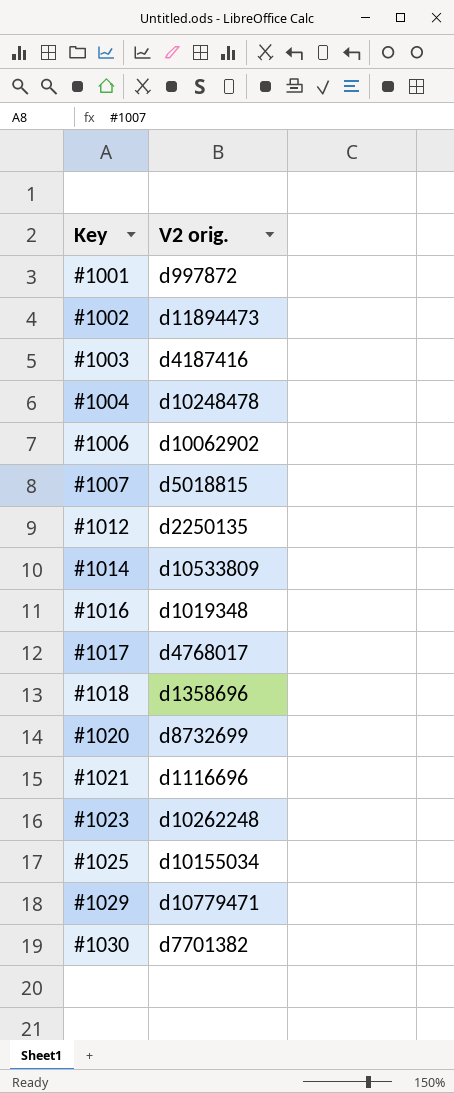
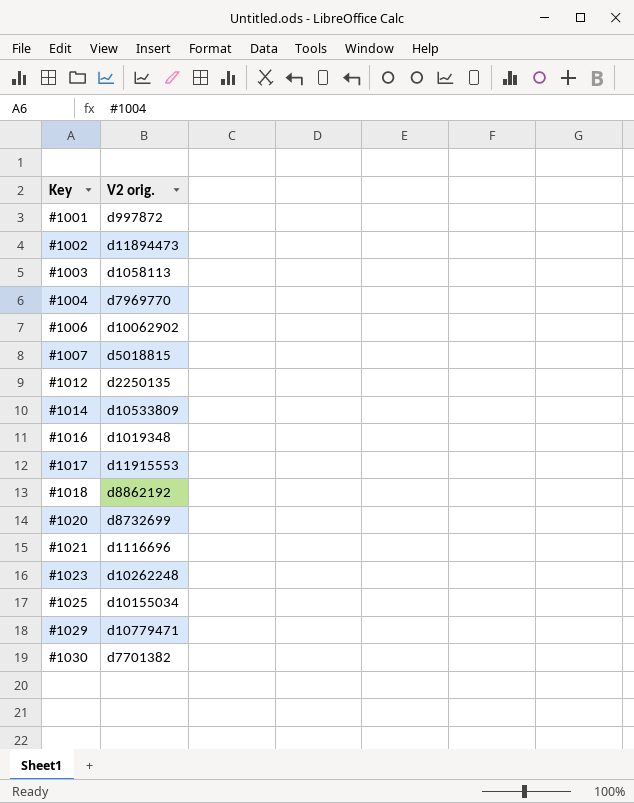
#1003 | V2 orig.: d4187416 -> d1058113
#1004 | V2 orig.: d10248478 -> d7969770
#1017 | V2 orig.: d4768017 -> d11915553
#1018 | V2 orig.: d1358696 -> d8862192

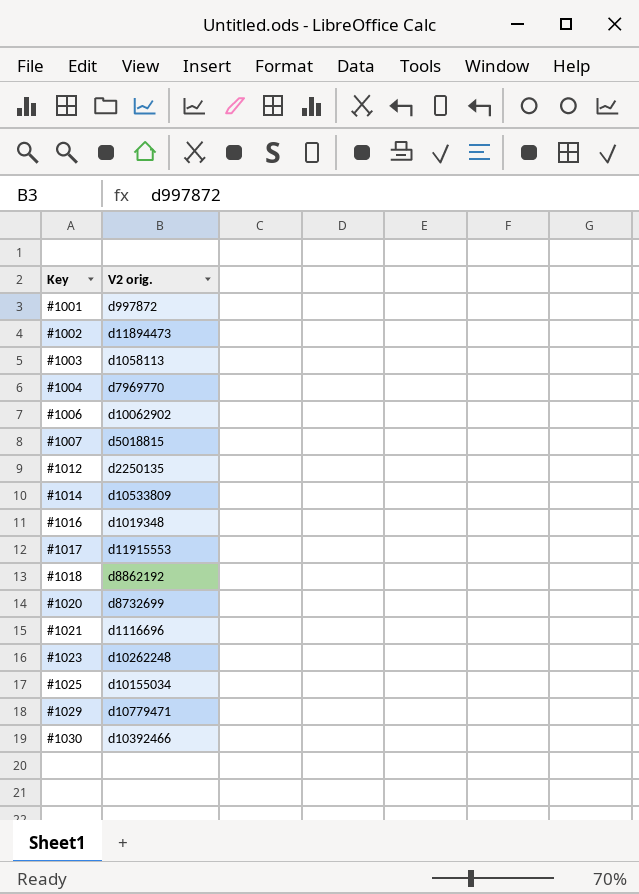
#1030 | V2 orig.: d7701382 -> d10392466

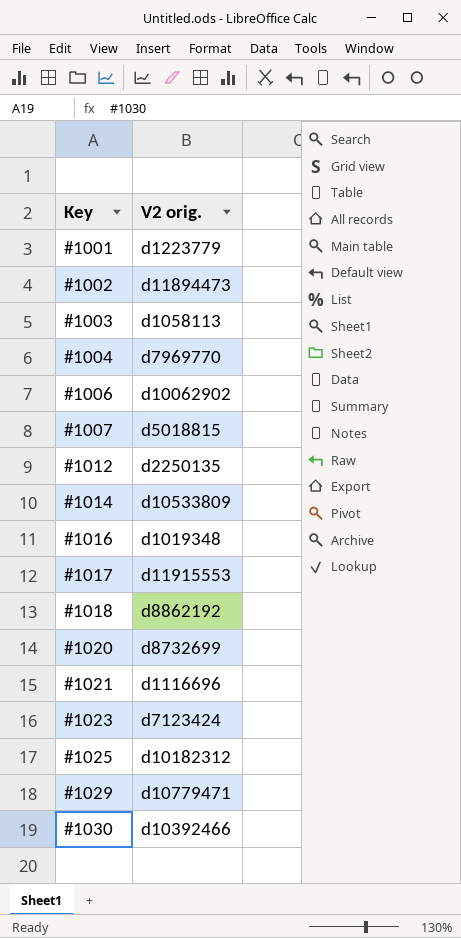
#1001 | V2 orig.: d997872 -> d1223779
#1023 | V2 orig.: d10262248 -> d7123424
#1025 | V2 orig.: d10155034 -> d10182312

